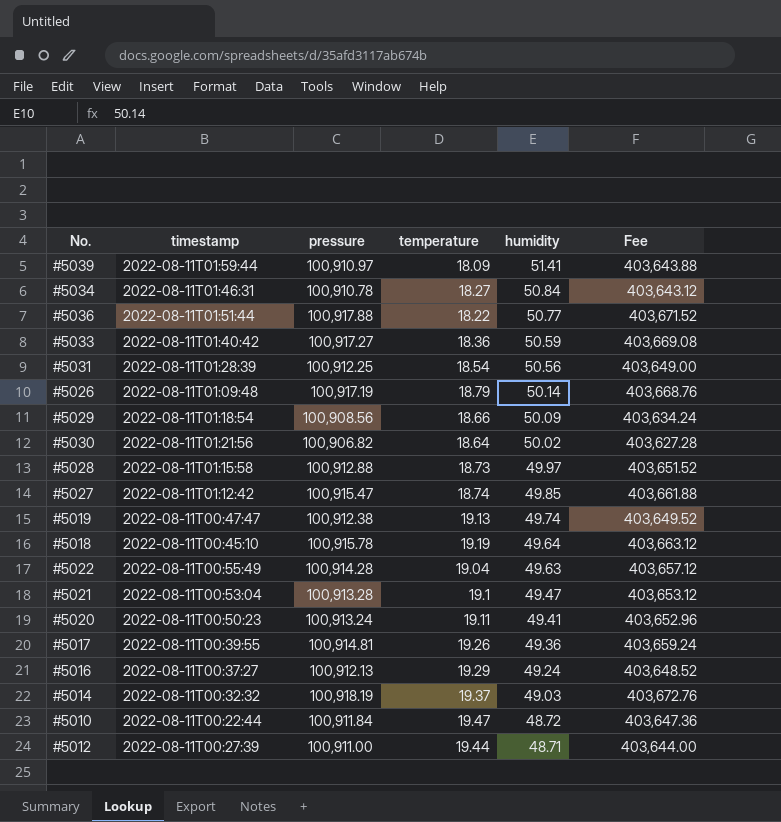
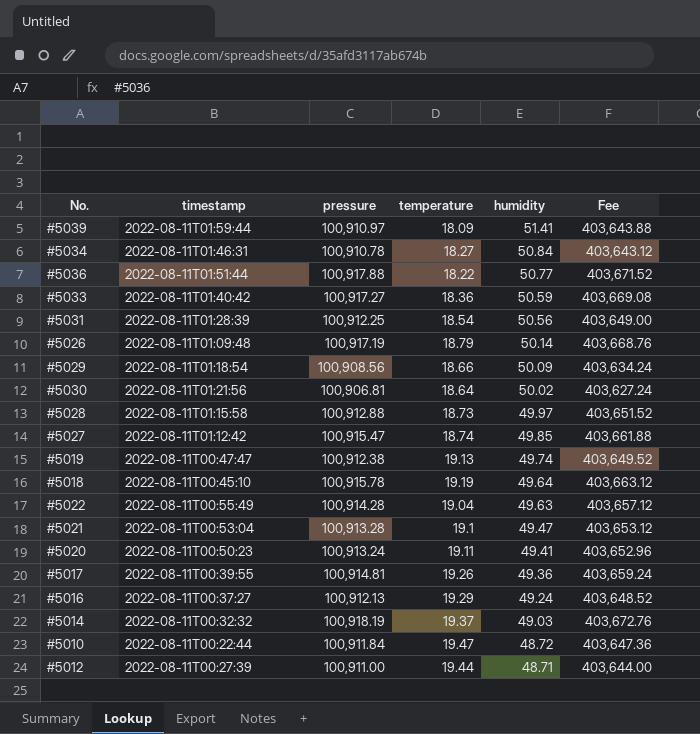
#5030 | pressure: 100,906.82 -> 100,906.81
#5030 | Fee: 403,627.28 -> 403,627.24

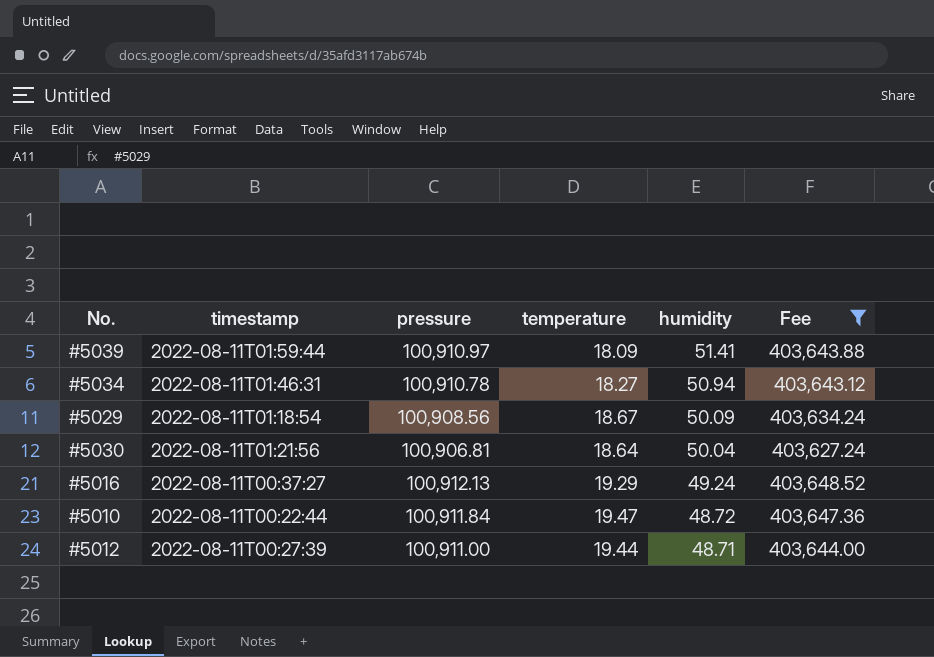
filter: none -> Fee <= 403,648.52
#5034 | humidity: 50.84 -> 50.94
#5029 | temperature: 18.66 -> 18.67
#5030 | humidity: 50.02 -> 50.04

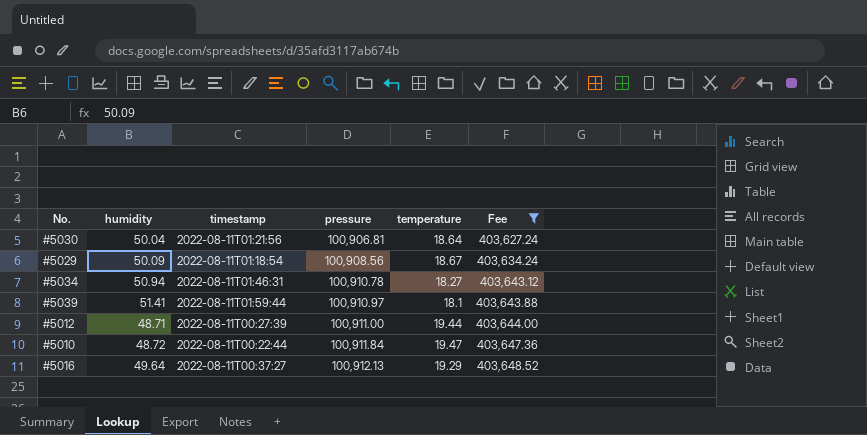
row order: humidity descending -> pressure ascending
column humidity | position: 5 -> 2
#5039 | temperature: 18.09 -> 18.1
#5016 | humidity: 49.24 -> 49.64

